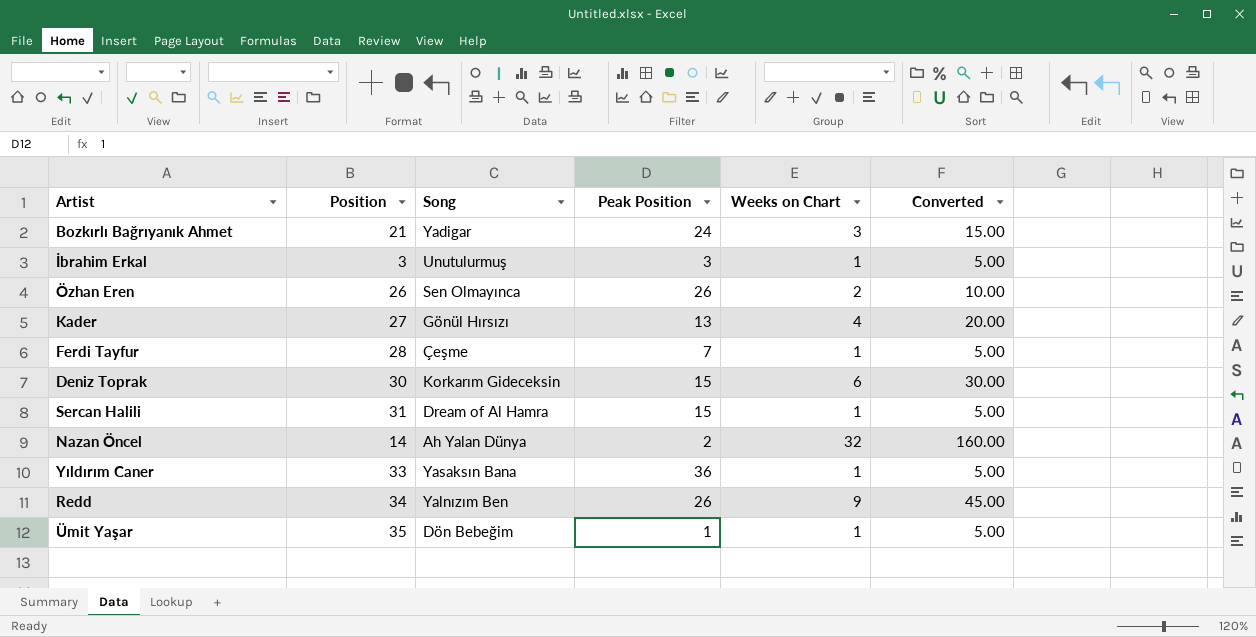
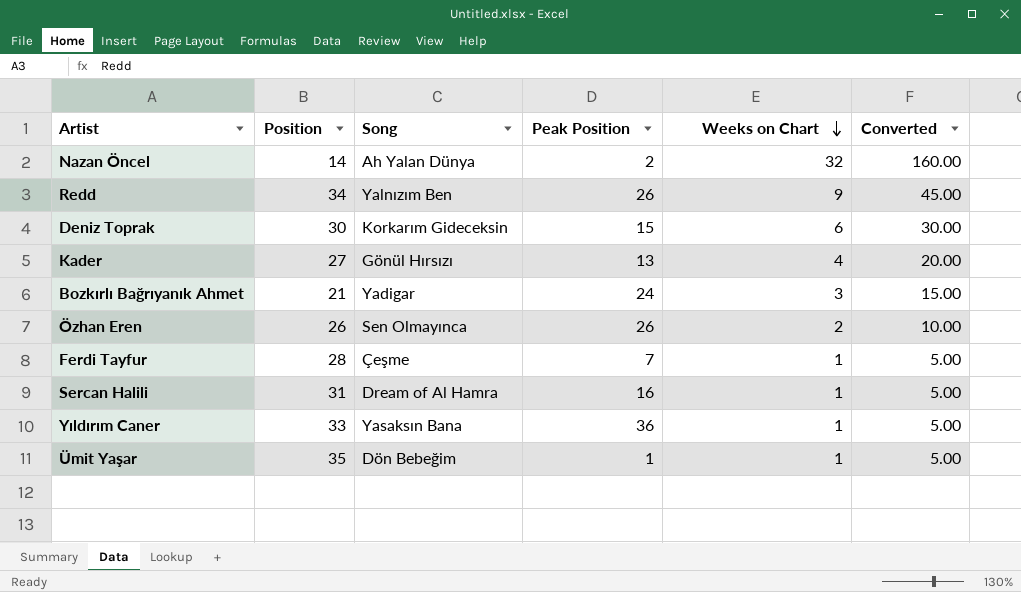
row order: none -> Weeks on Chart descending
row İbrahim Erkal: 3 | Unutulurmuş | 3 | 1 | 5.00 -> none
Sercan Halili | Peak Position: 15 -> 16

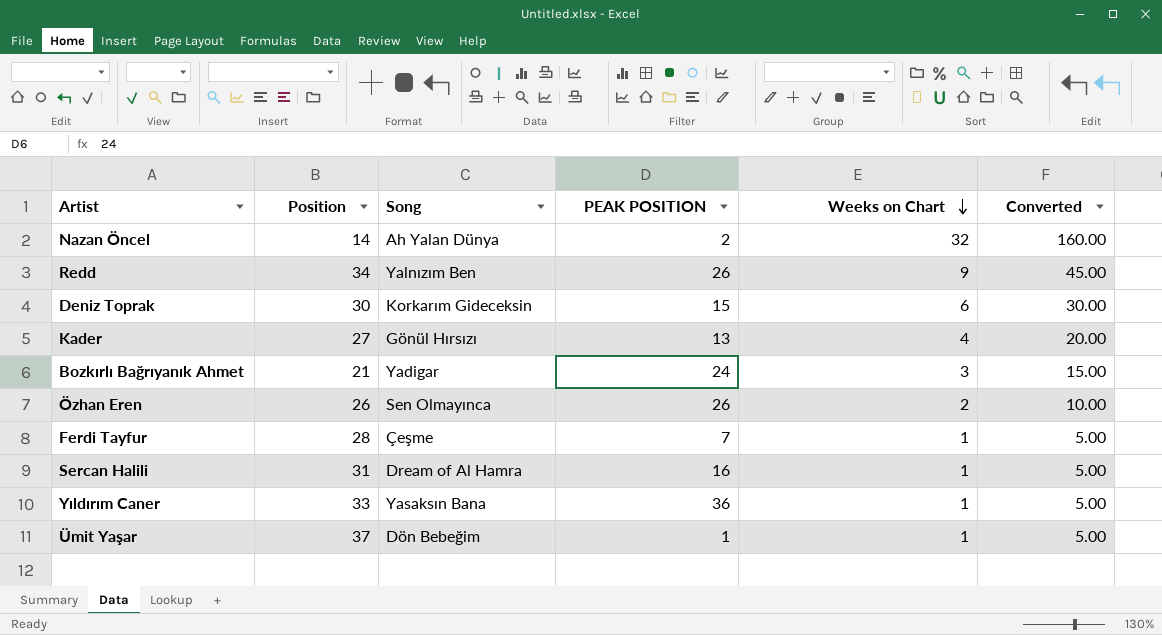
column name: Peak Position -> PEAK POSITION
Ümit Yaşar | Position: 35 -> 37

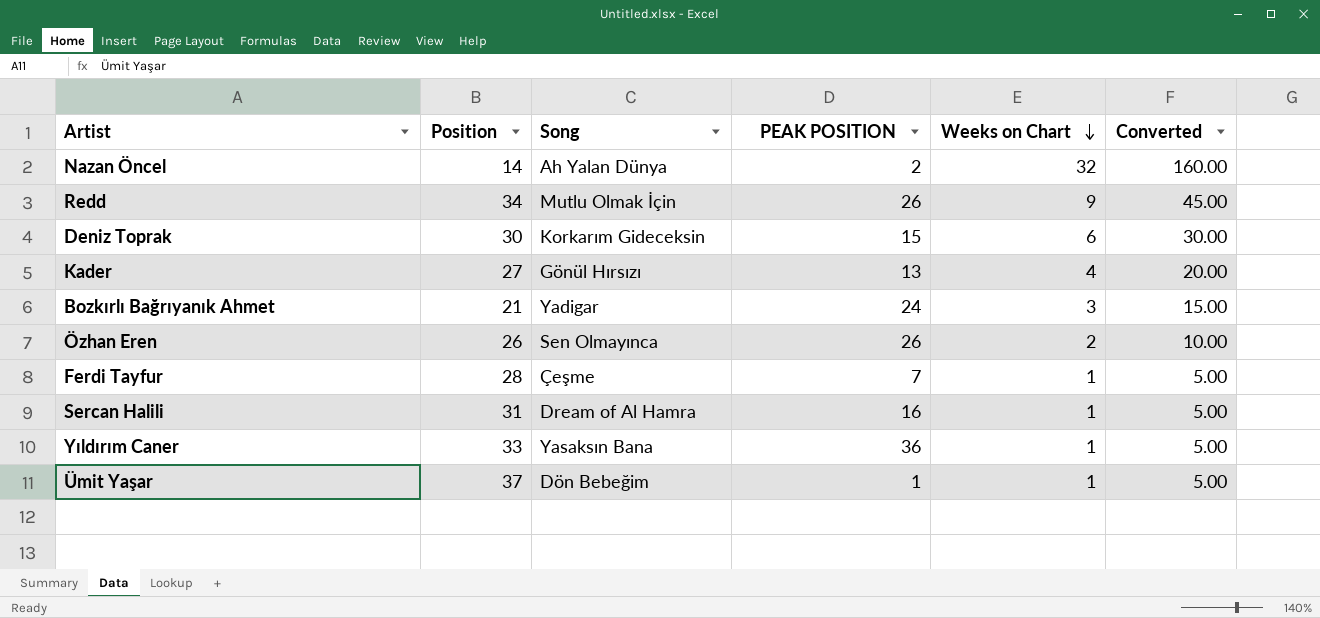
Redd | Song: Yalnızım Ben -> Mutlu Olmak İçin

